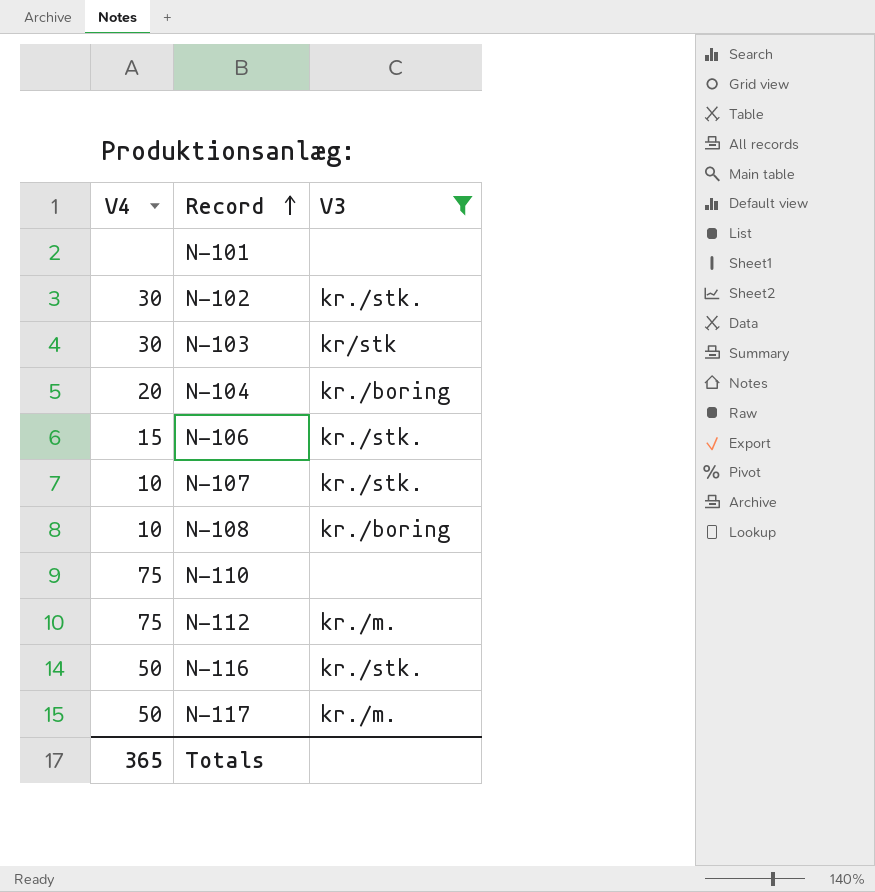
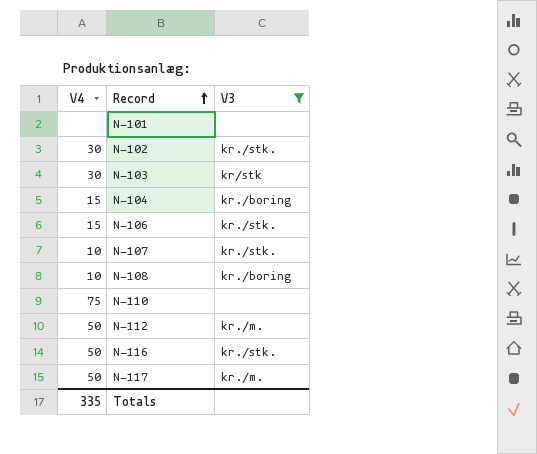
N-104 | V4: 20 -> 15
N-112 | V4: 75 -> 50
Totals | V4: 365 -> 335

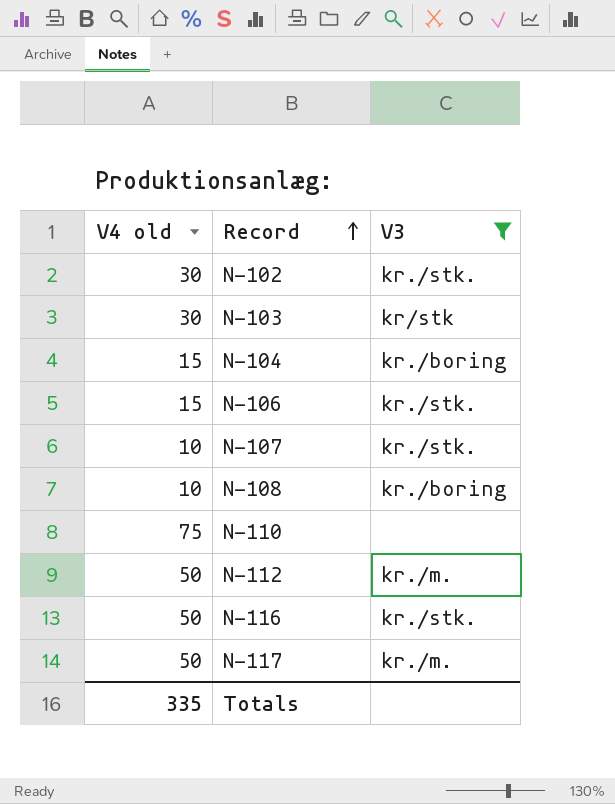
column name: V4 -> V4 old
row N-101: none | none -> none

